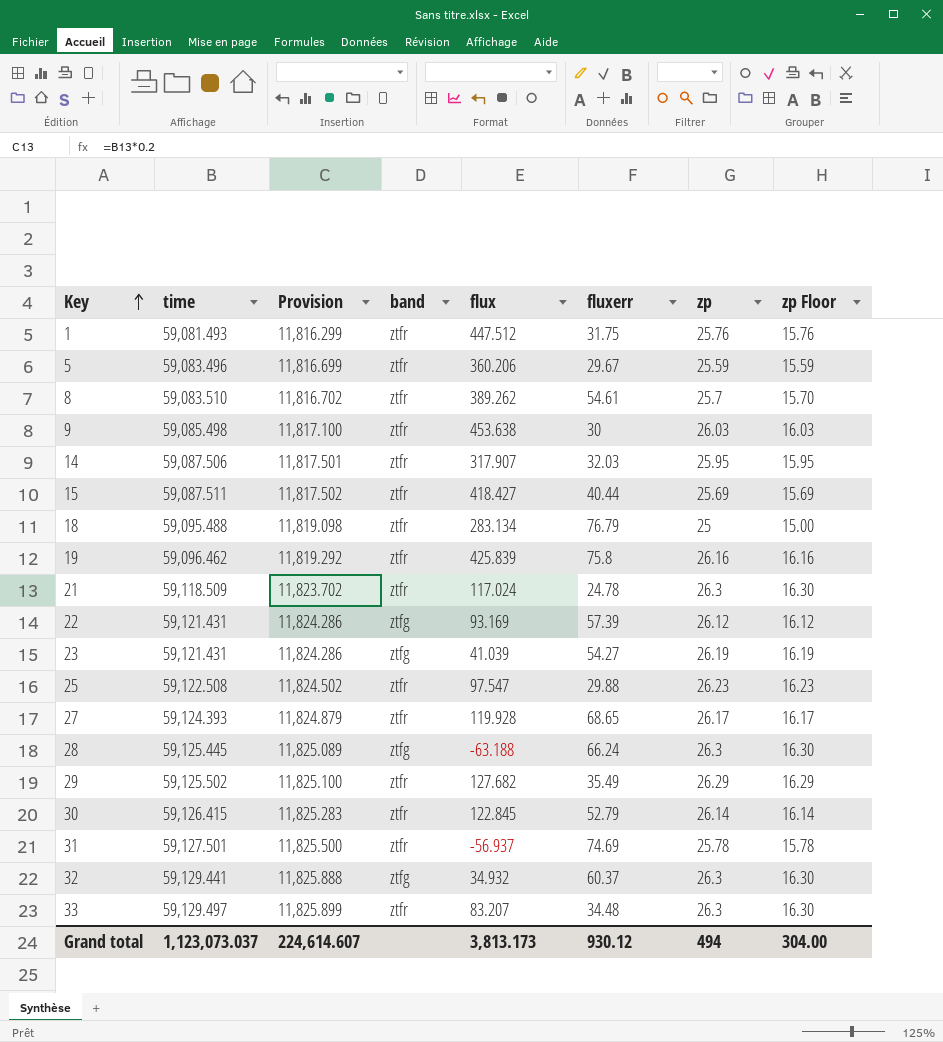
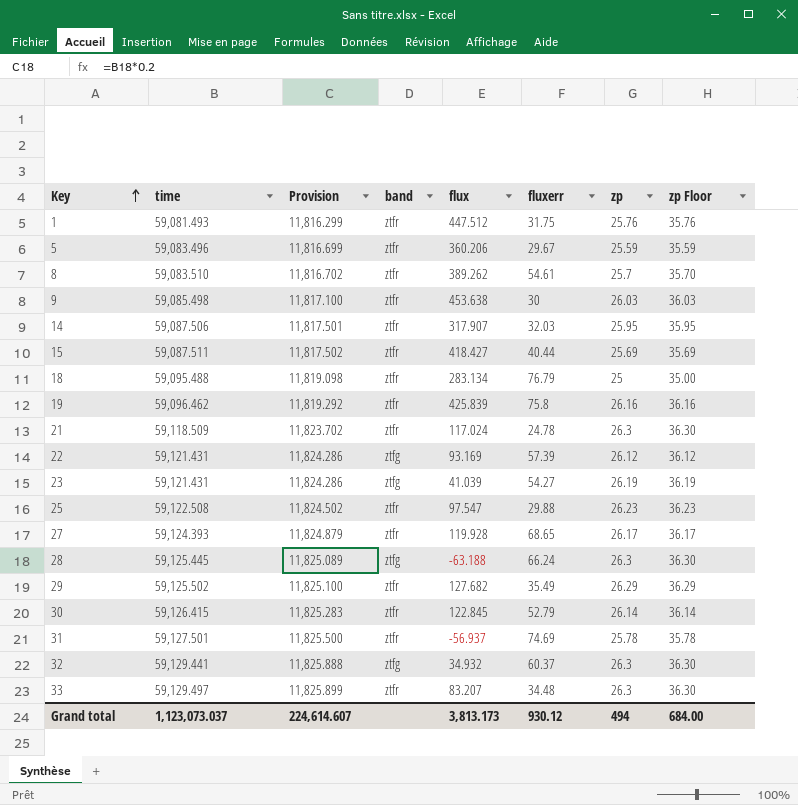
column zp Floor | formula: [zp] - 10 -> [zp] + 10
Grand total | zp Floor: 304.00 -> 684.00

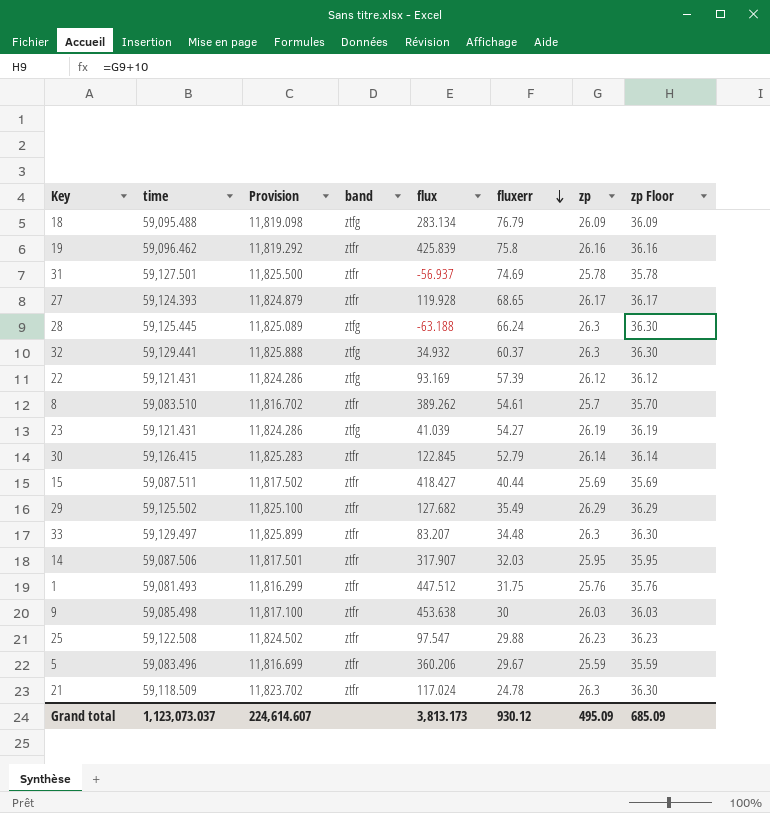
row order: Key ascending -> fluxerr descending
18 | band: ztfr -> ztfg
18 | zp: 25 -> 26.09
18 | zp Floor: 35.00 -> 36.09
Grand total | zp: 494 -> 495.09
Grand total | zp Floor: 684.00 -> 685.09

